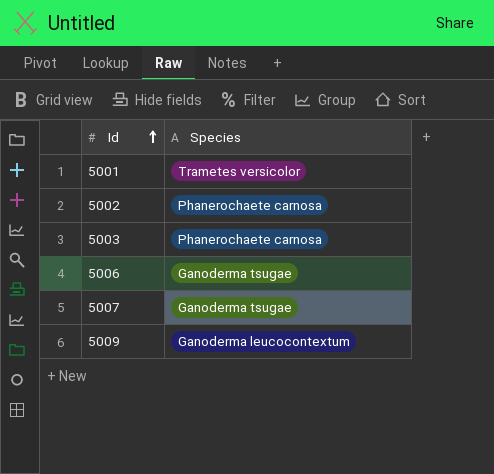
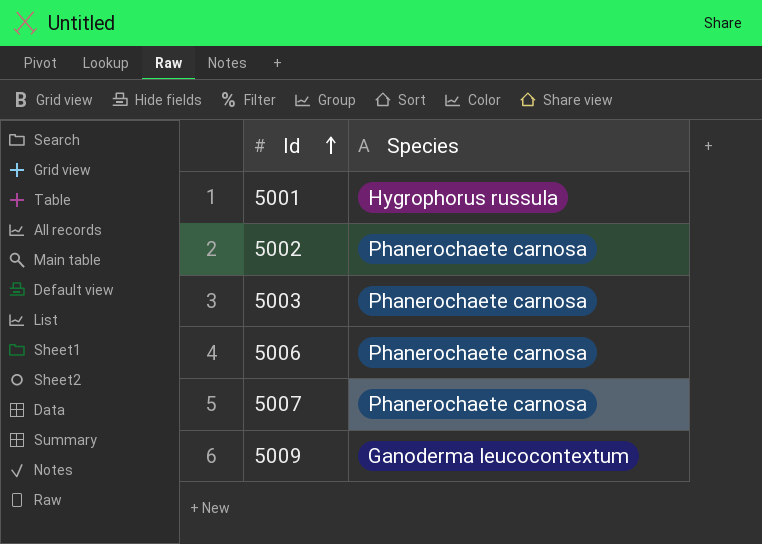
5001 | Species: Trametes versicolor -> Hygrophorus russula
5006 | Species: Ganoderma tsugae -> Phanerochaete carnosa
5007 | Species: Ganoderma tsugae -> Phanerochaete carnosa

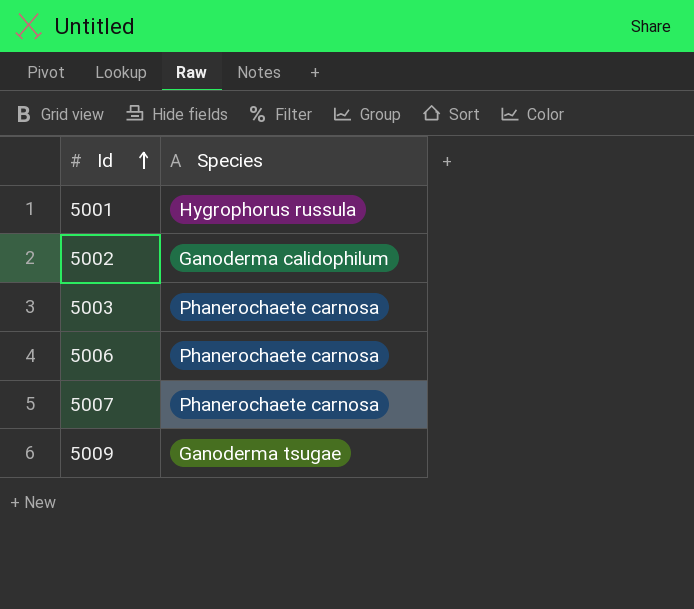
5002 | Species: Phanerochaete carnosa -> Ganoderma calidophilum
5009 | Species: Ganoderma leucocontextum -> Ganoderma tsugae

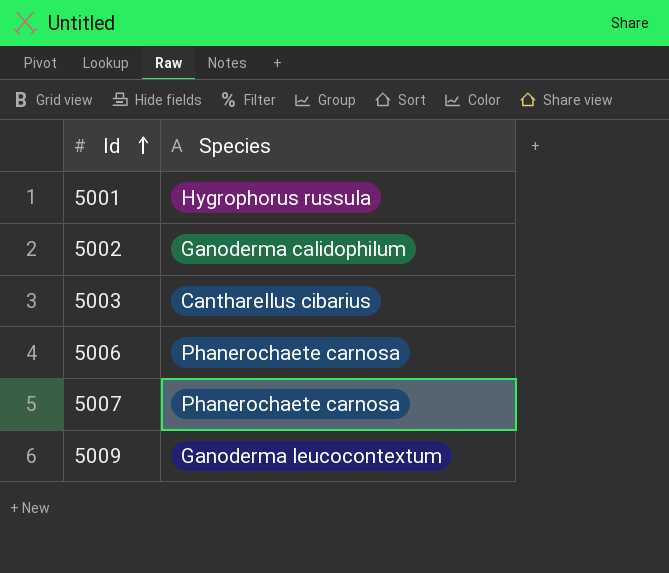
5003 | Species: Phanerochaete carnosa -> Cantharellus cibarius
5009 | Species: Ganoderma tsugae -> Ganoderma leucocontextum

